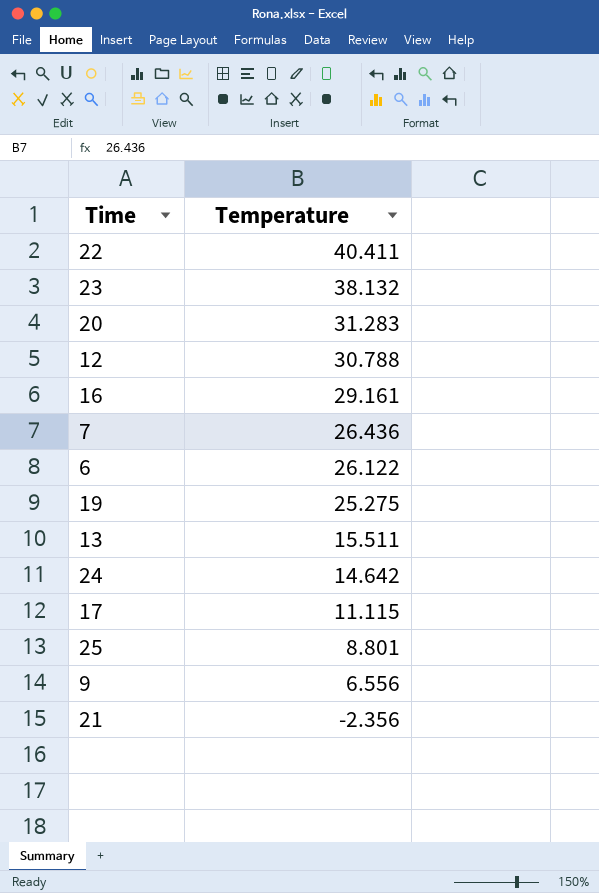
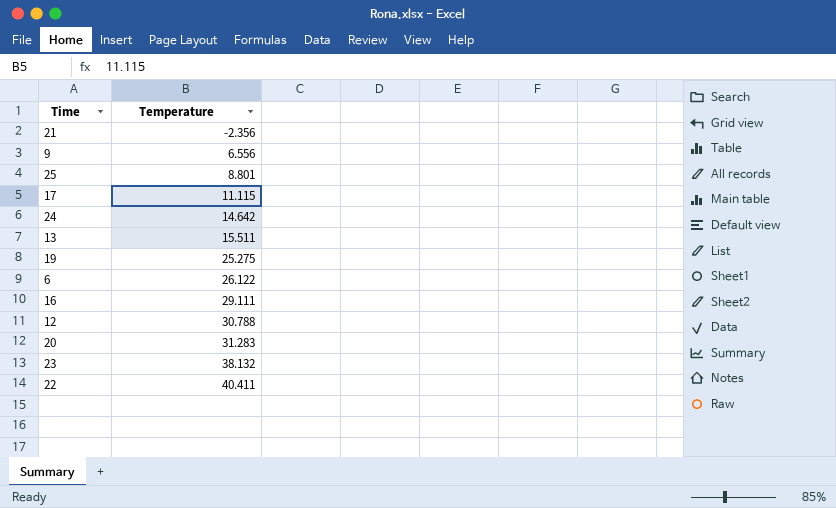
row order: Temperature descending -> Temperature ascending
row 7: 26.436 -> none
16 | Temperature: 29.161 -> 29.111

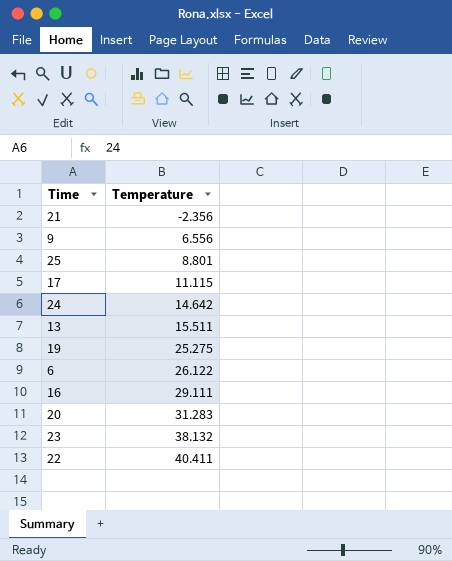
row 12: 30.788 -> none

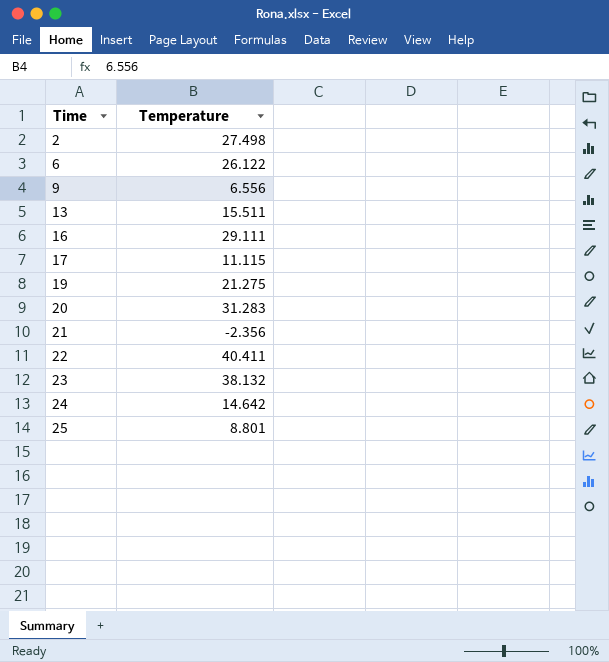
row order: Temperature ascending -> Time ascending
row 2: none -> 27.498
19 | Temperature: 25.275 -> 21.275

